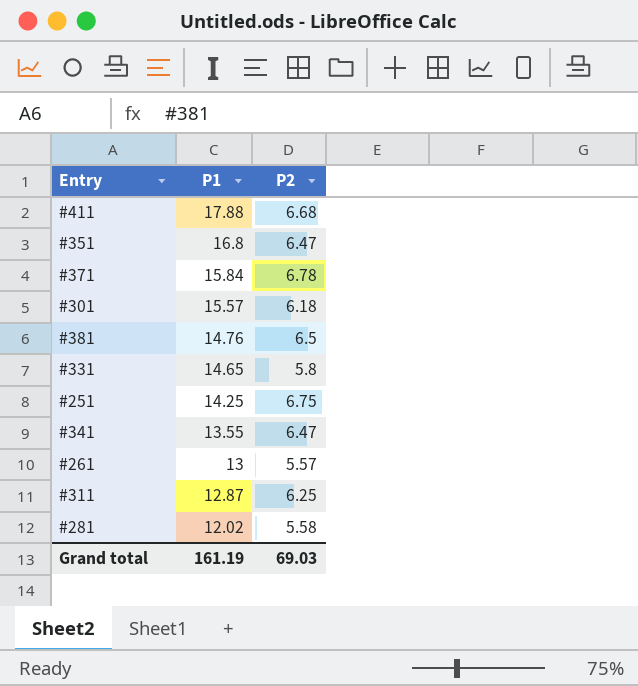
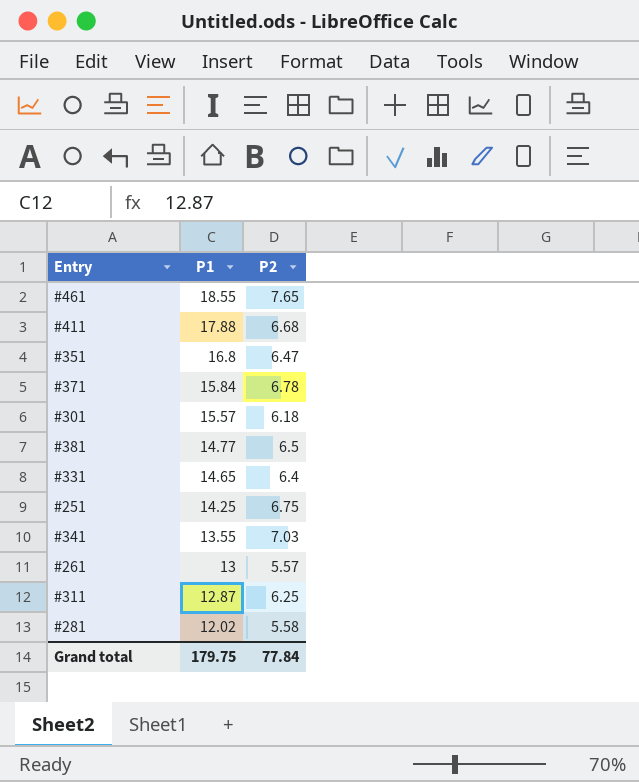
row #461: none -> 18.55 | 7.65
#381 | P1: 14.76 -> 14.77
#331 | P2: 5.8 -> 6.4
#341 | P2: 6.47 -> 7.03
Grand total | P1: 161.19 -> 179.75
Grand total | P2: 69.03 -> 77.84

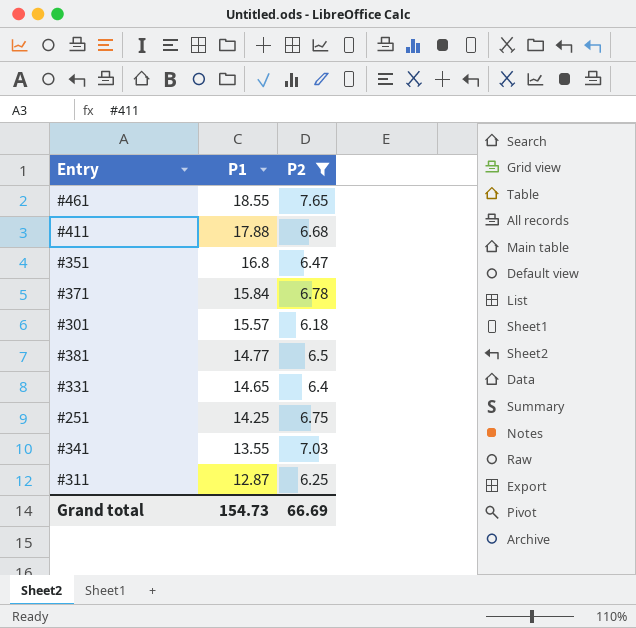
filter: none -> P2 >= 6.18
Grand total | P1: 179.75 -> 154.73
Grand total | P2: 77.84 -> 66.69

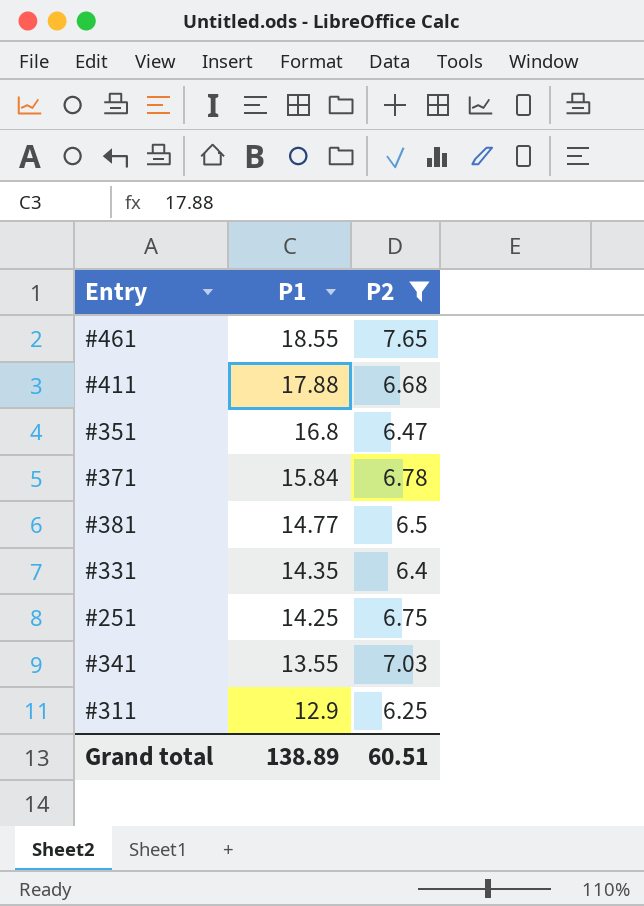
row #301: 15.57 | 6.18 -> none
#331 | P1: 14.65 -> 14.35
#311 | P1: 12.87 -> 12.9
Grand total | P1: 154.73 -> 138.89
Grand total | P2: 66.69 -> 60.51

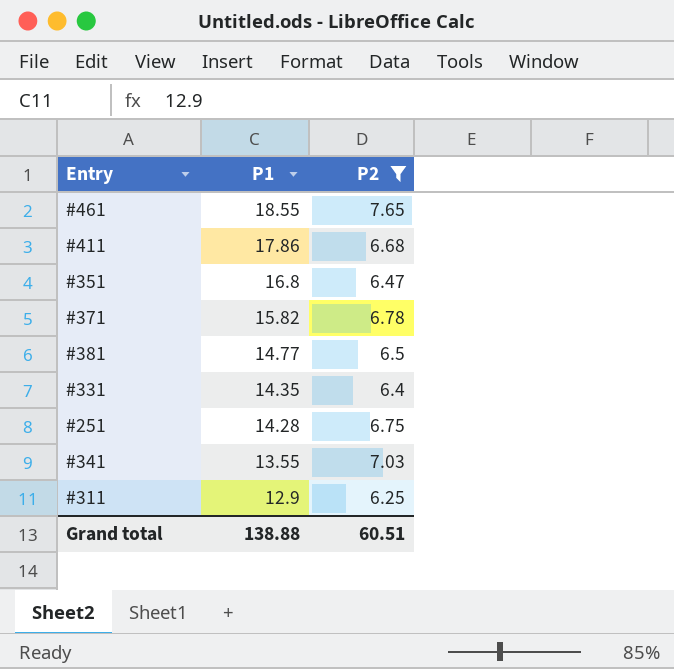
#411 | P1: 17.88 -> 17.86
#371 | P1: 15.84 -> 15.82
#251 | P1: 14.25 -> 14.28
Grand total | P1: 138.89 -> 138.88

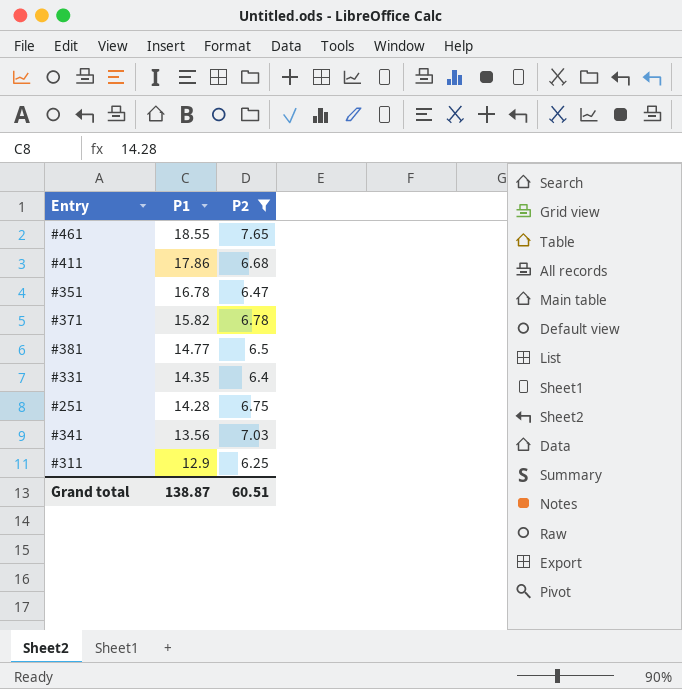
#351 | P1: 16.8 -> 16.78
#341 | P1: 13.55 -> 13.56
Grand total | P1: 138.88 -> 138.87

